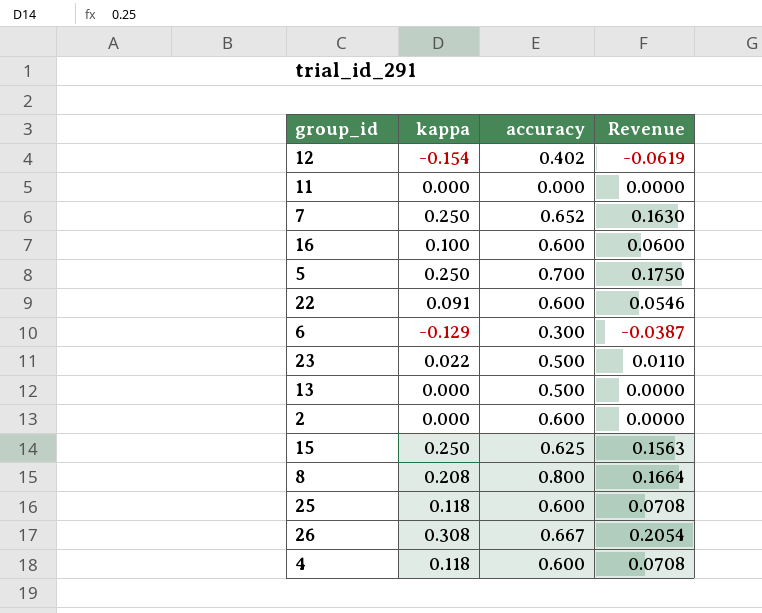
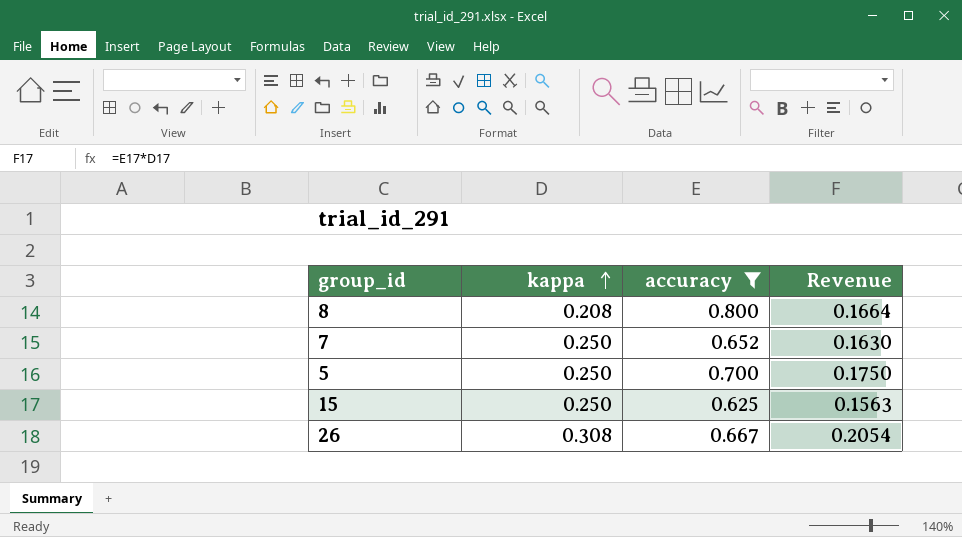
filter: none -> accuracy >= 0.625
row order: none -> kappa ascending

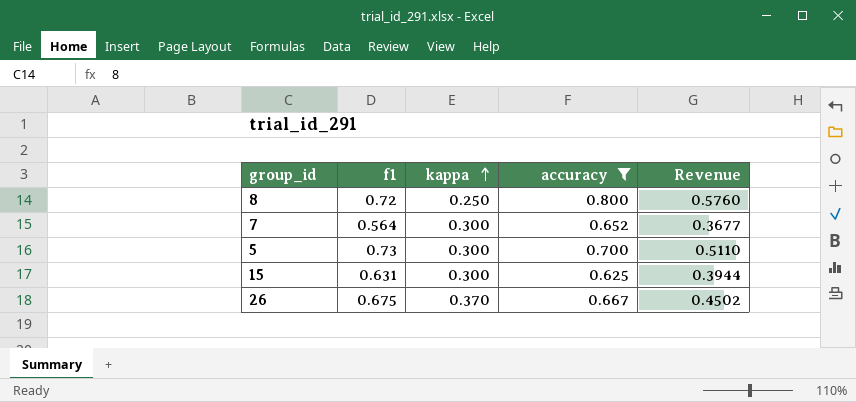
column f1 | position: none -> 2
column Revenue | formula: [kappa] * [accuracy] -> [f1] * [accuracy]
8 | kappa: 0.208 -> 0.250
7 | kappa: 0.250 -> 0.300
5 | kappa: 0.250 -> 0.300
15 | kappa: 0.250 -> 0.300
26 | kappa: 0.308 -> 0.370

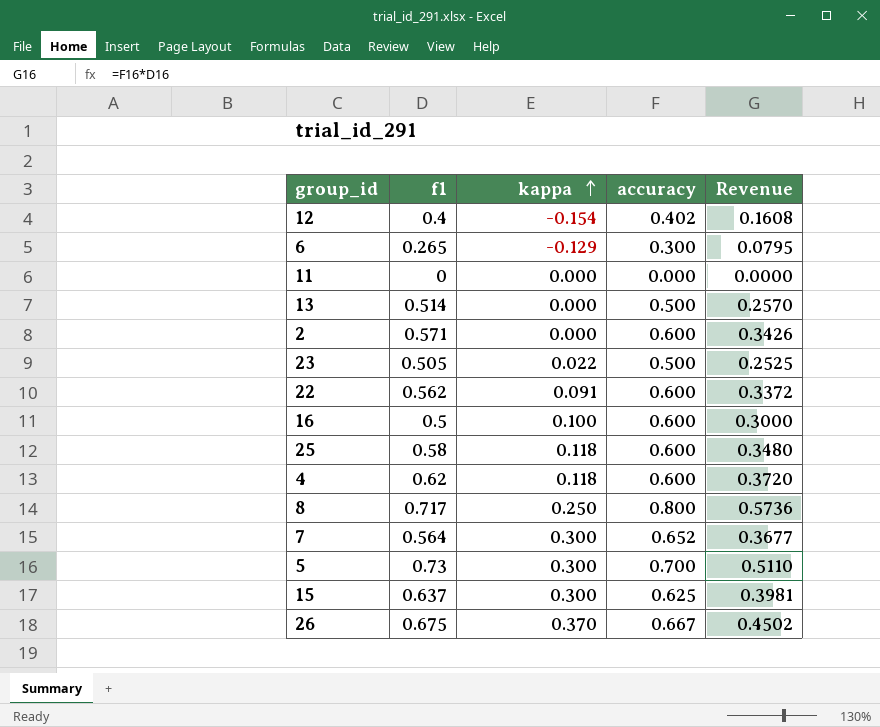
filter: accuracy >= 0.625 -> none
8 | f1: 0.72 -> 0.717
8 | Revenue: 0.5760 -> 0.5736
15 | f1: 0.631 -> 0.637
15 | Revenue: 0.3944 -> 0.3981

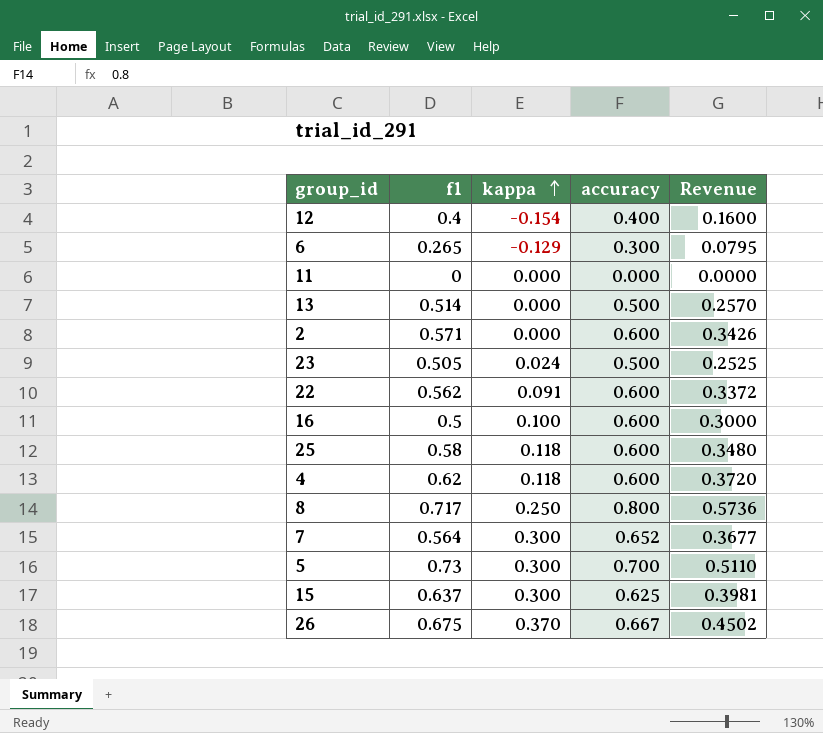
12 | accuracy: 0.402 -> 0.400
12 | Revenue: 0.1608 -> 0.1600
23 | kappa: 0.022 -> 0.024

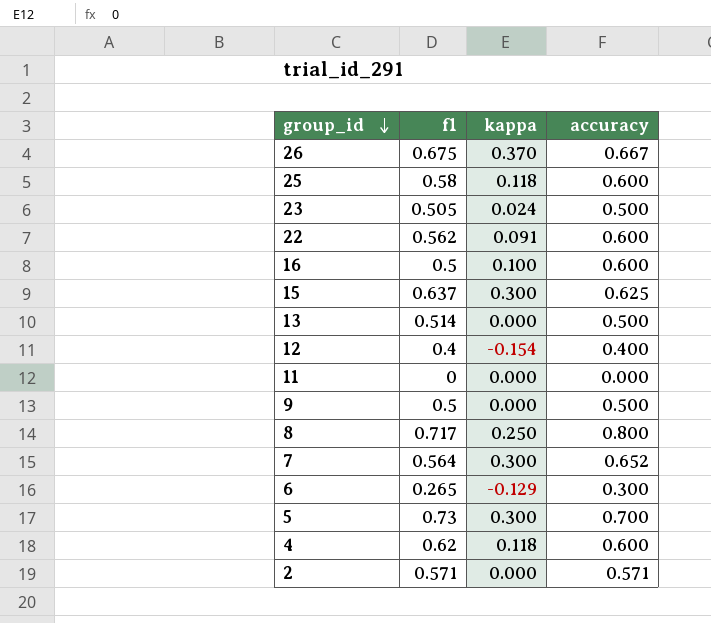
row order: kappa ascending -> group_id descending
column Revenue | formula: [f1] * [accuracy] -> none
row 9: none -> 0.5 | 0.000 | 0.500
2 | accuracy: 0.600 -> 0.571

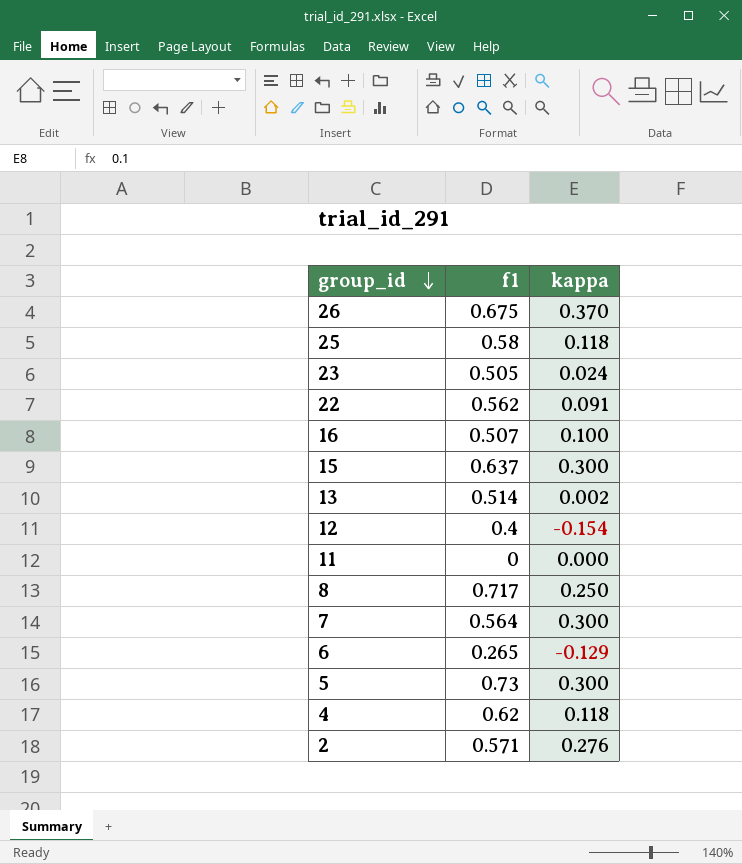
column accuracy | position: 4 -> none
row 9: 0.5 | 0.000 | 0.500 -> none
16 | f1: 0.5 -> 0.507
13 | kappa: 0.000 -> 0.002
2 | kappa: 0.000 -> 0.276

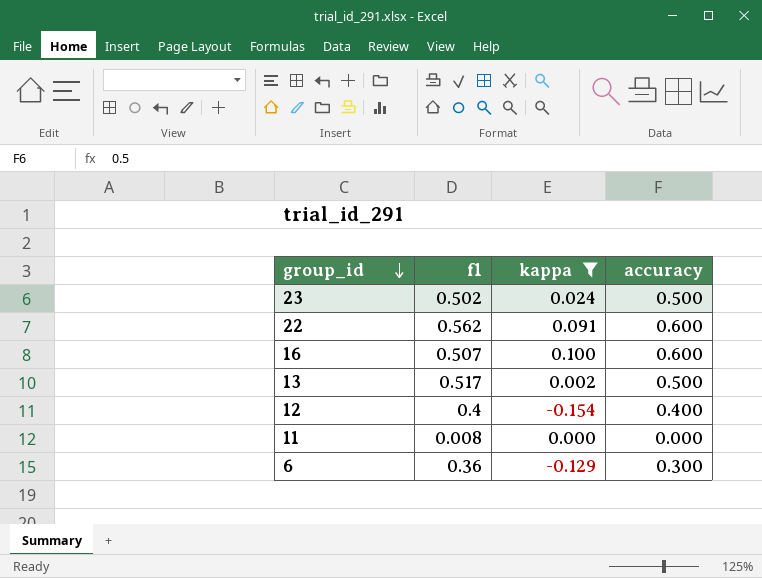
filter: none -> kappa <= 0.100
column accuracy | position: none -> 4
23 | f1: 0.505 -> 0.502
13 | f1: 0.514 -> 0.517
11 | f1: 0 -> 0.008
6 | f1: 0.265 -> 0.36

